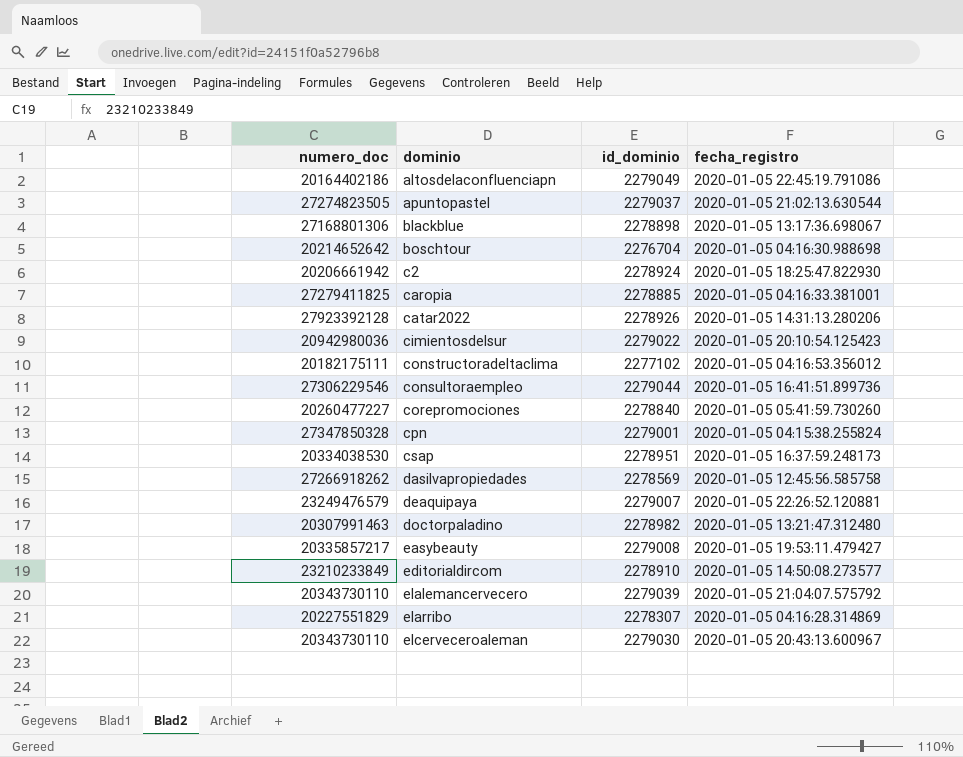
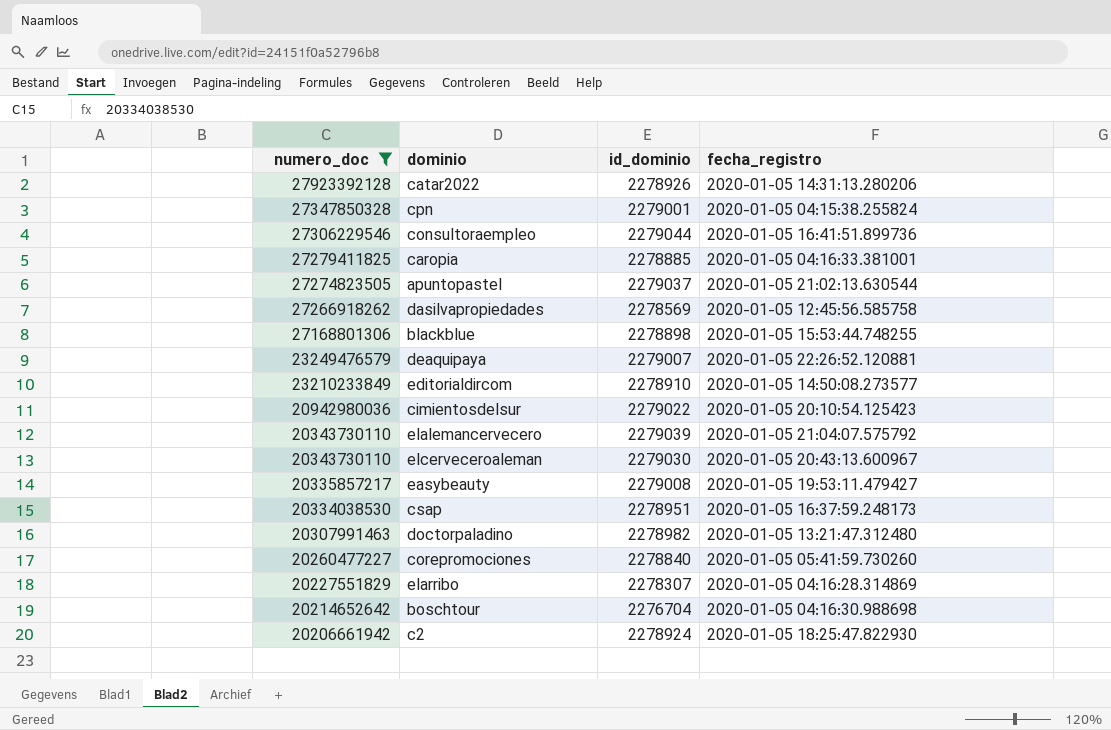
filter: none -> numero_doc >= 20206661942
row order: dominio ascending -> numero_doc descending
blackblue | fecha_registro: 2020-01-05 13:17:36.698067 -> 2020-01-05 15:53:44.748255

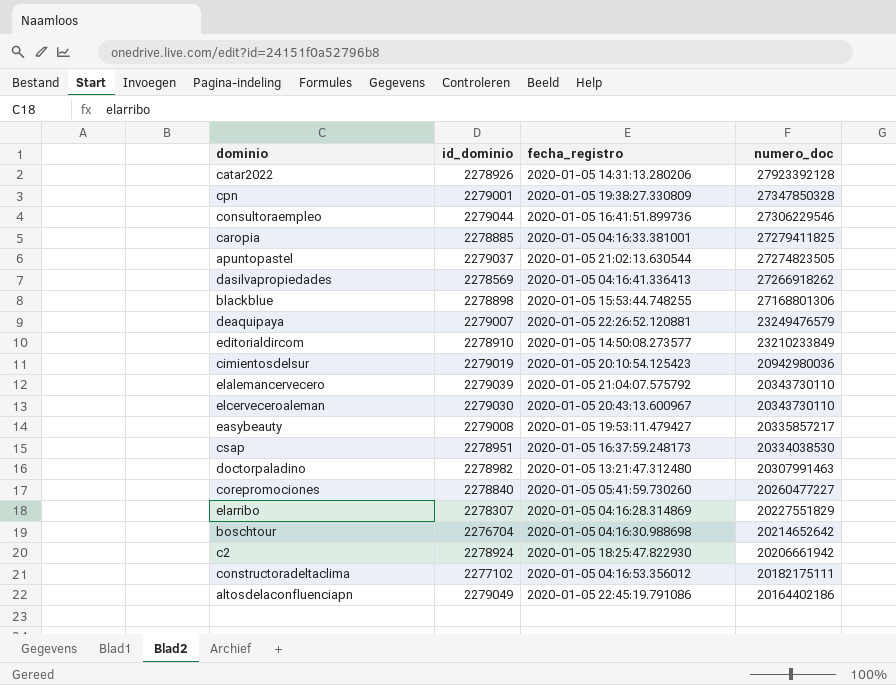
filter: numero_doc >= 20206661942 -> none
column numero_doc | position: 1 -> 4
cpn | fecha_registro: 2020-01-05 04:15:38.255824 -> 2020-01-05 19:38:27.330809
dasilvapropiedades | fecha_registro: 2020-01-05 12:45:56.585758 -> 2020-01-05 04:16:41.336413
cimientosdelsur | id_dominio: 2279022 -> 2279019

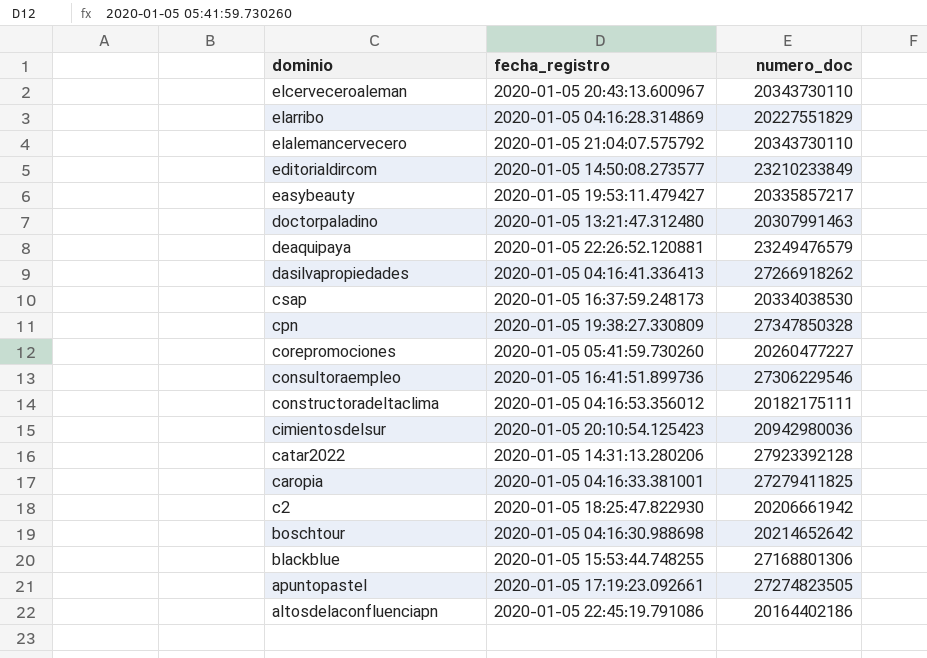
row order: numero_doc descending -> dominio descending
column id_dominio | position: 2 -> none
apuntopastel | fecha_registro: 2020-01-05 21:02:13.630544 -> 2020-01-05 17:19:23.092661

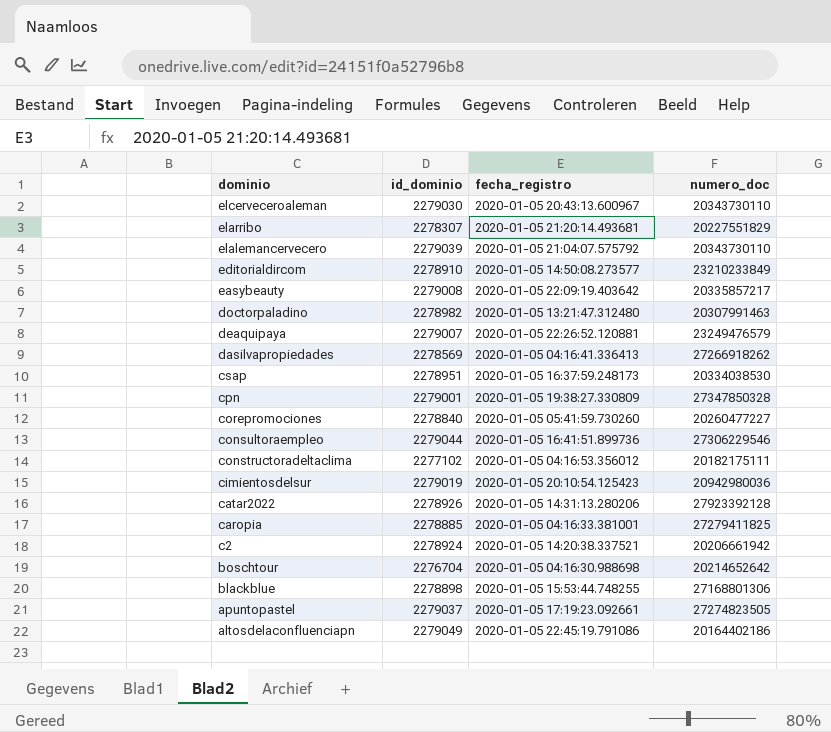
column id_dominio | position: none -> 2
elarribo | fecha_registro: 2020-01-05 04:16:28.314869 -> 2020-01-05 21:20:14.493681
easybeauty | fecha_registro: 2020-01-05 19:53:11.479427 -> 2020-01-05 22:09:19.403642
c2 | fecha_registro: 2020-01-05 18:25:47.822930 -> 2020-01-05 14:20:38.337521

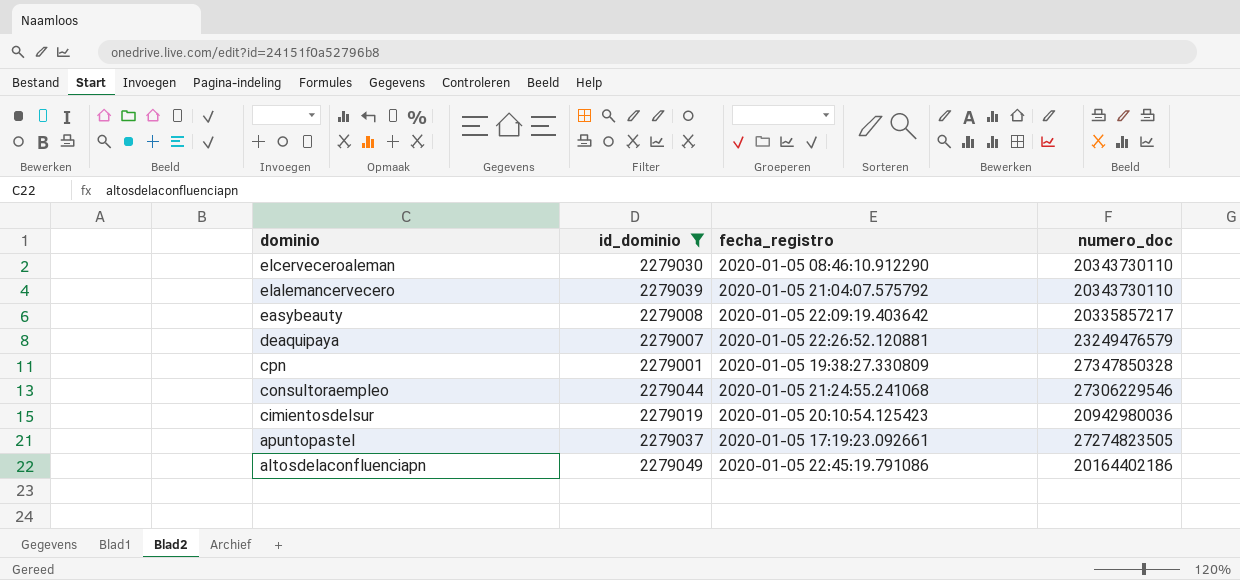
filter: none -> id_dominio >= 2279001
elcerveceroaleman | fecha_registro: 2020-01-05 20:43:13.600967 -> 2020-01-05 08:46:10.912290
consultoraempleo | fecha_registro: 2020-01-05 16:41:51.899736 -> 2020-01-05 21:24:55.241068

